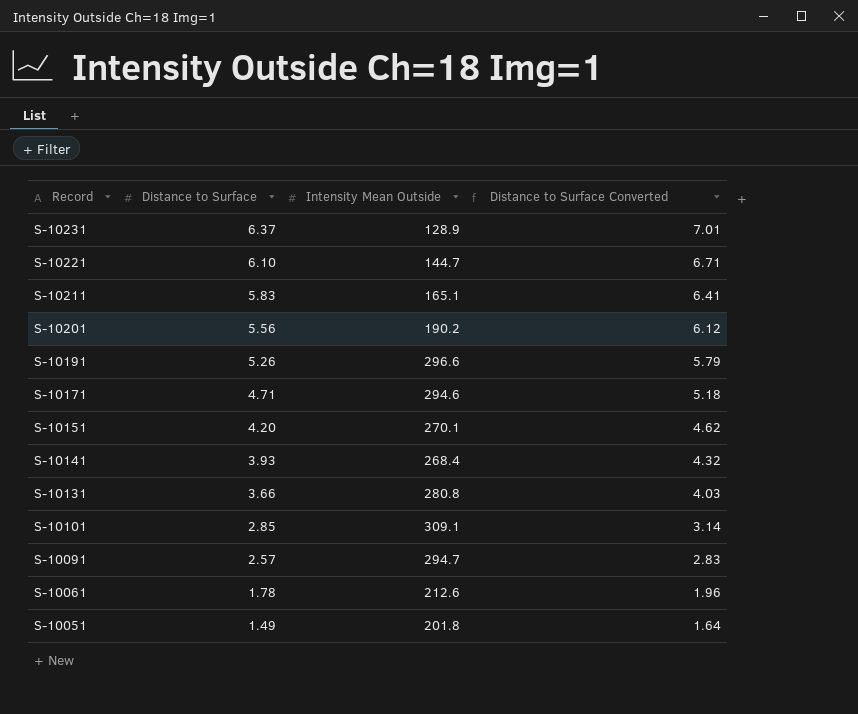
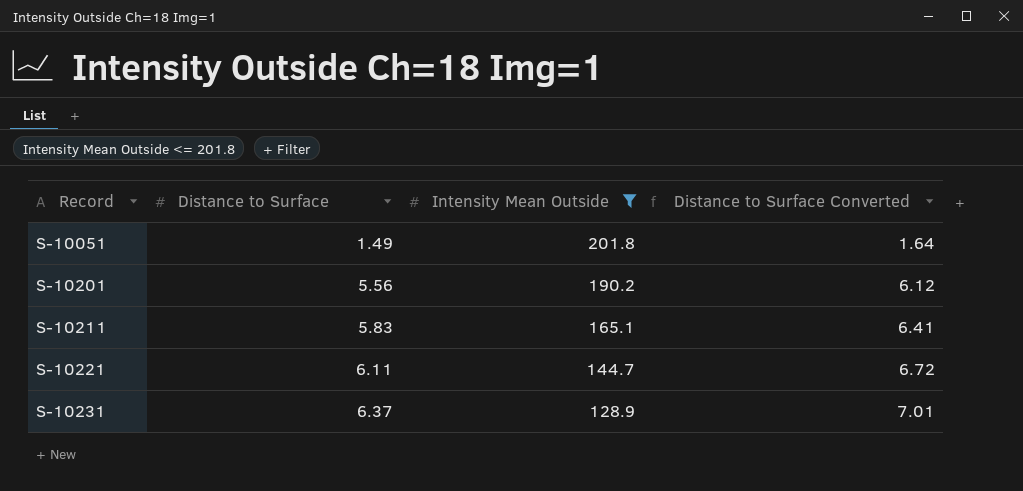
filter: none -> Intensity Mean Outside <= 201.8
row order: Record descending -> Record ascending
S-10221 | Distance to Surface: 6.10 -> 6.11
S-10221 | Distance to Surface Converted: 6.71 -> 6.72

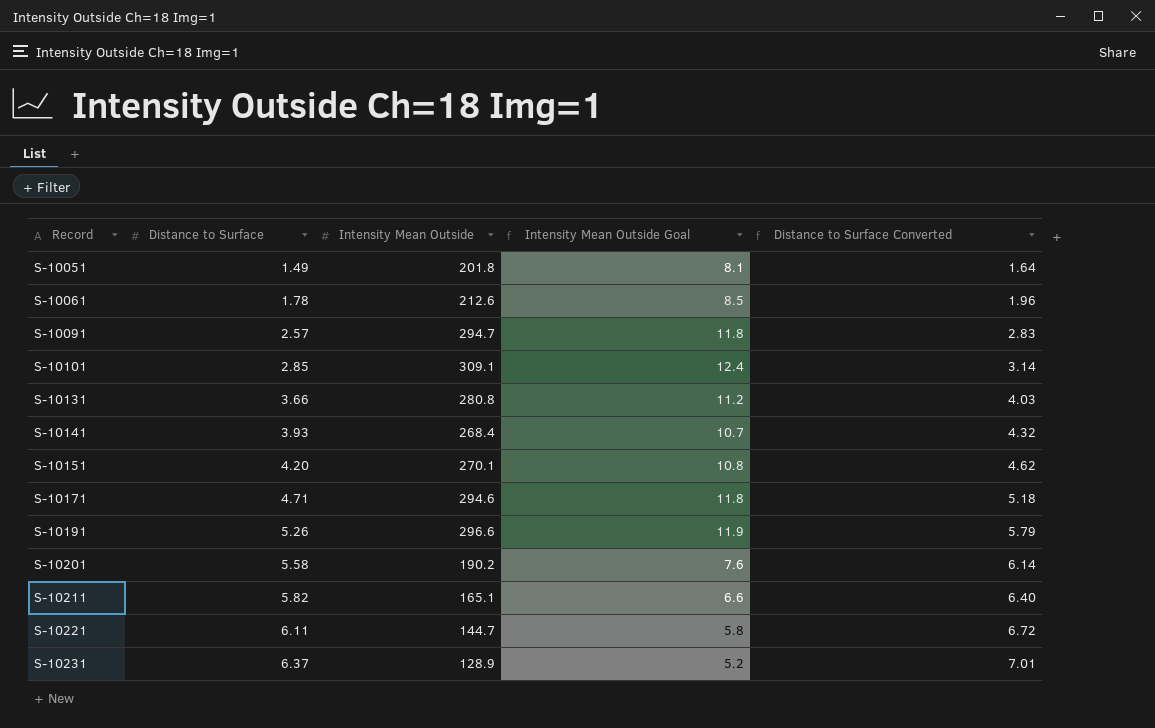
filter: Intensity Mean Outside <= 201.8 -> none
column Intensity Mean Outside Goal | formula: none -> [Intensity Mean Outside] * 0.04
S-10201 | Distance to Surface: 5.56 -> 5.58
S-10201 | Distance to Surface Converted: 6.12 -> 6.14
S-10211 | Distance to Surface: 5.83 -> 5.82
S-10211 | Distance to Surface Converted: 6.41 -> 6.40

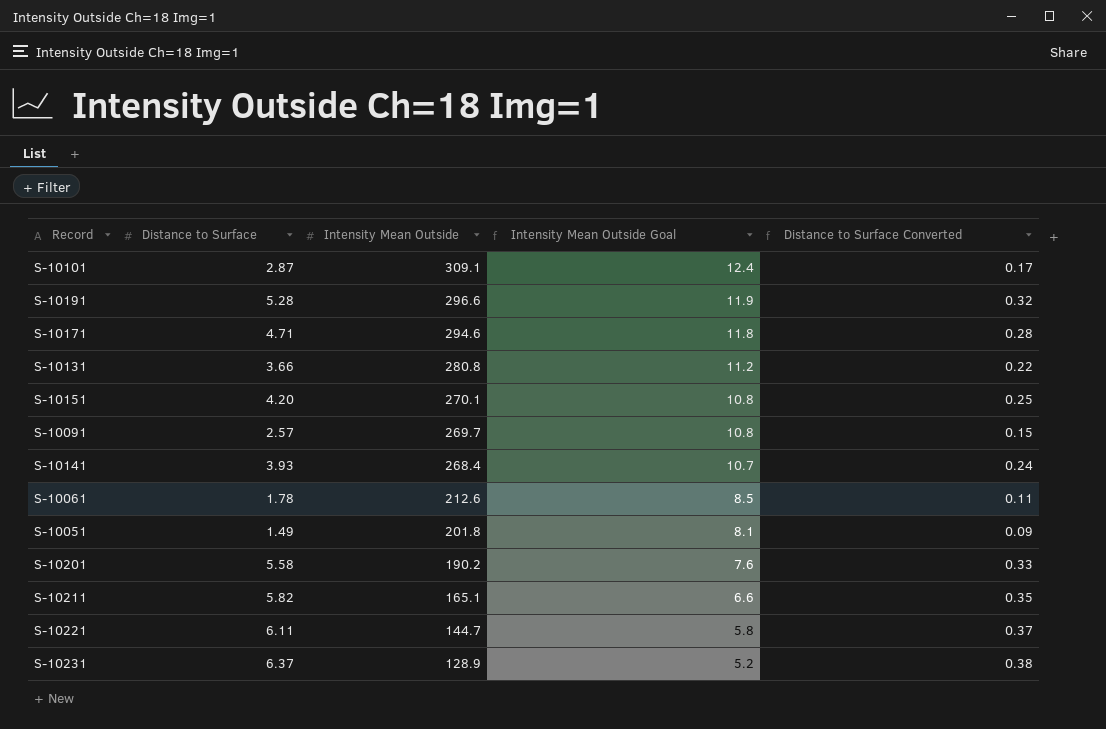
row order: Record ascending -> Intensity Mean Outside descending
column Distance to Surface Converted | formula: [Distance to Surface] * 1.1 -> [Distance to Surface] * 0.06
S-10101 | Distance to Surface: 2.85 -> 2.87
S-10191 | Distance to Surface: 5.26 -> 5.28
S-10091 | Intensity Mean Outside: 294.7 -> 269.7
S-10091 | Intensity Mean Outside Goal: 11.8 -> 10.8

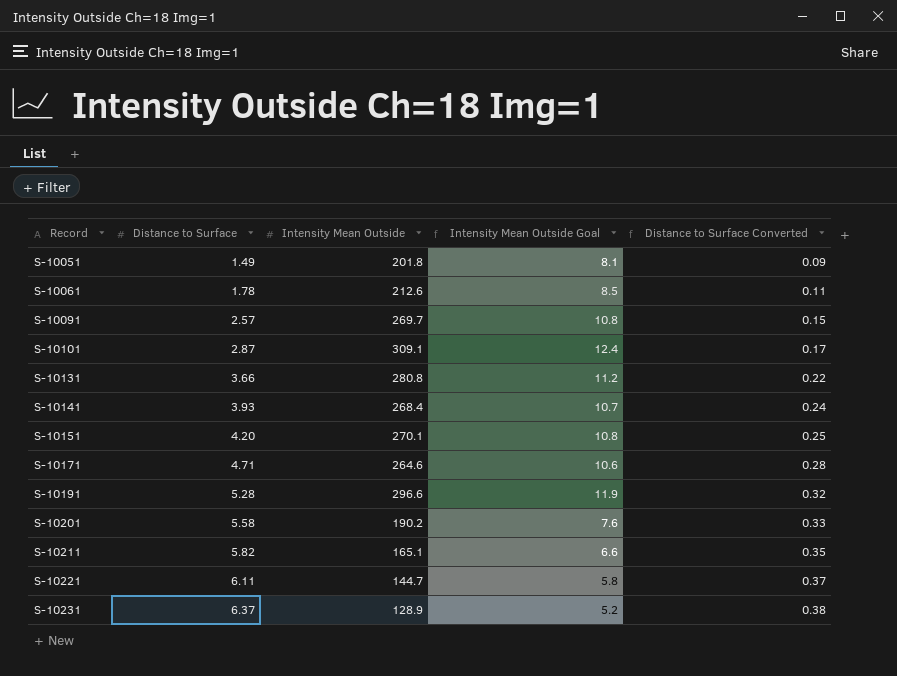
row order: Intensity Mean Outside descending -> Record ascending
S-10171 | Intensity Mean Outside: 294.6 -> 264.6
S-10171 | Intensity Mean Outside Goal: 11.8 -> 10.6

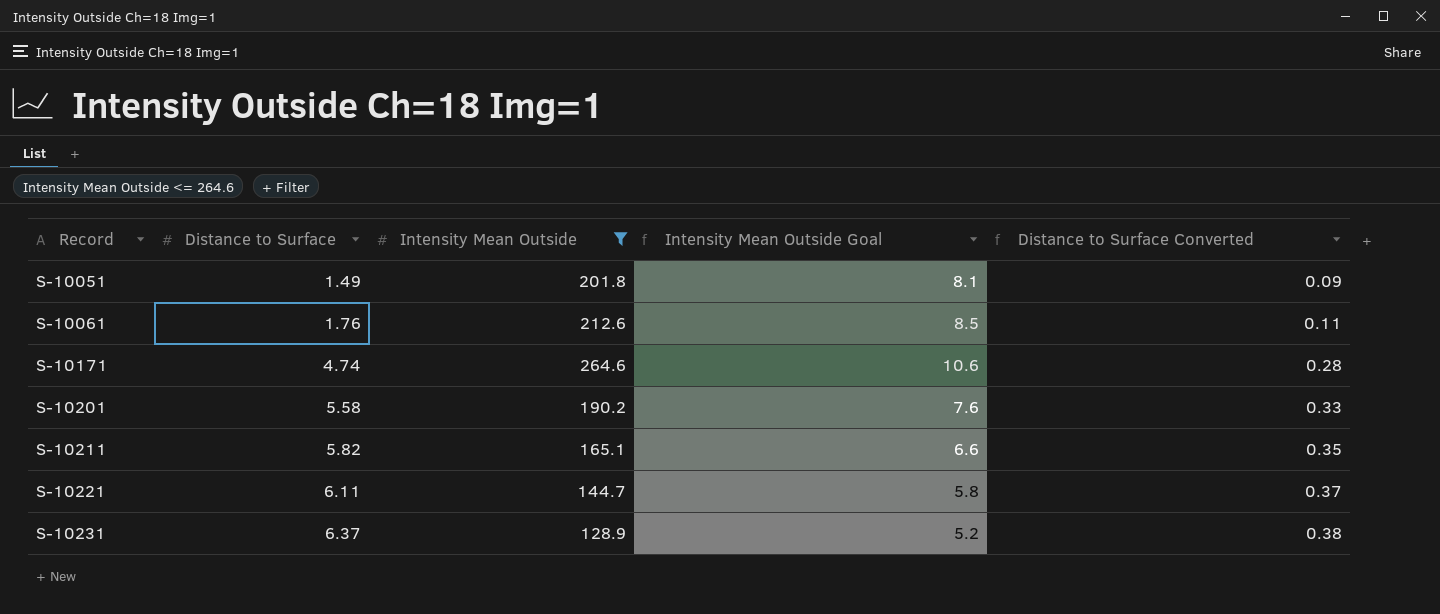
filter: none -> Intensity Mean Outside <= 264.6
S-10061 | Distance to Surface: 1.78 -> 1.76
S-10171 | Distance to Surface: 4.71 -> 4.74

